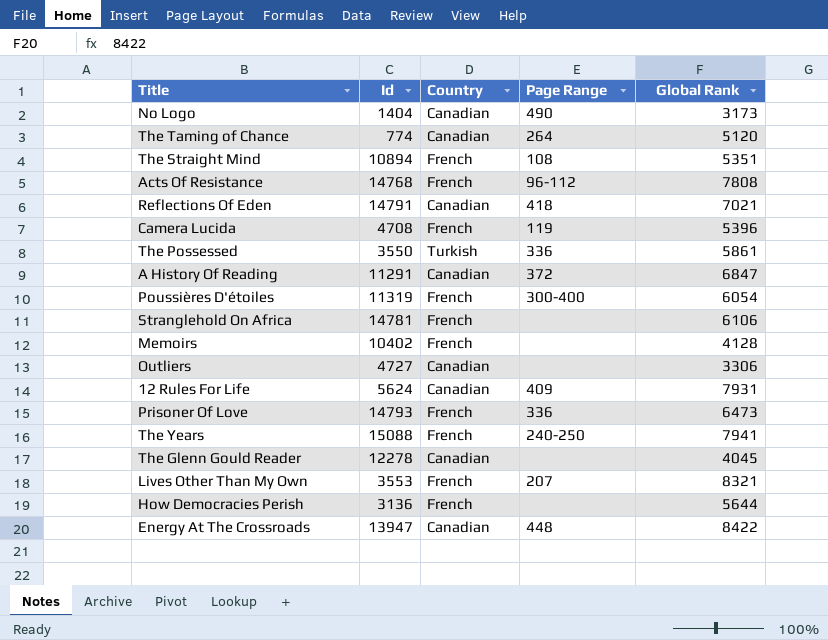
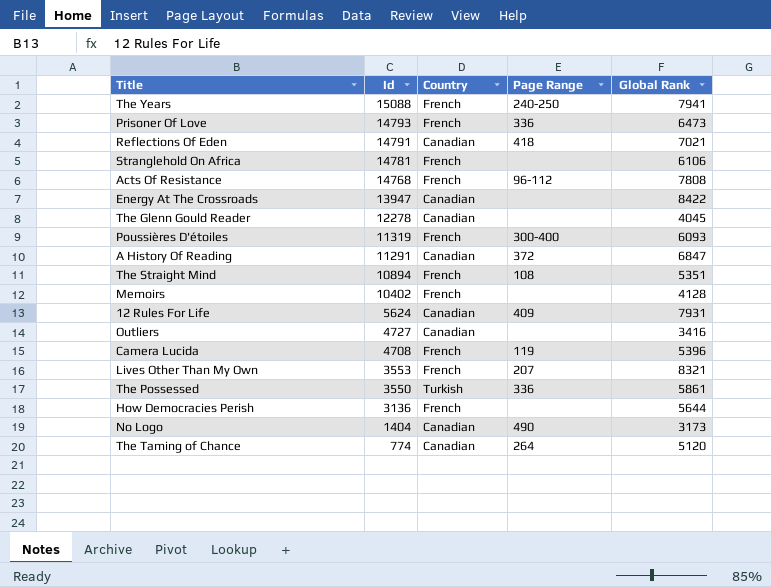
row order: none -> Id descending
Energy At The Crossroads | Page Range: 448 -> none
Poussières D'étoiles | Global Rank: 6054 -> 6093
Outliers | Global Rank: 3306 -> 3416

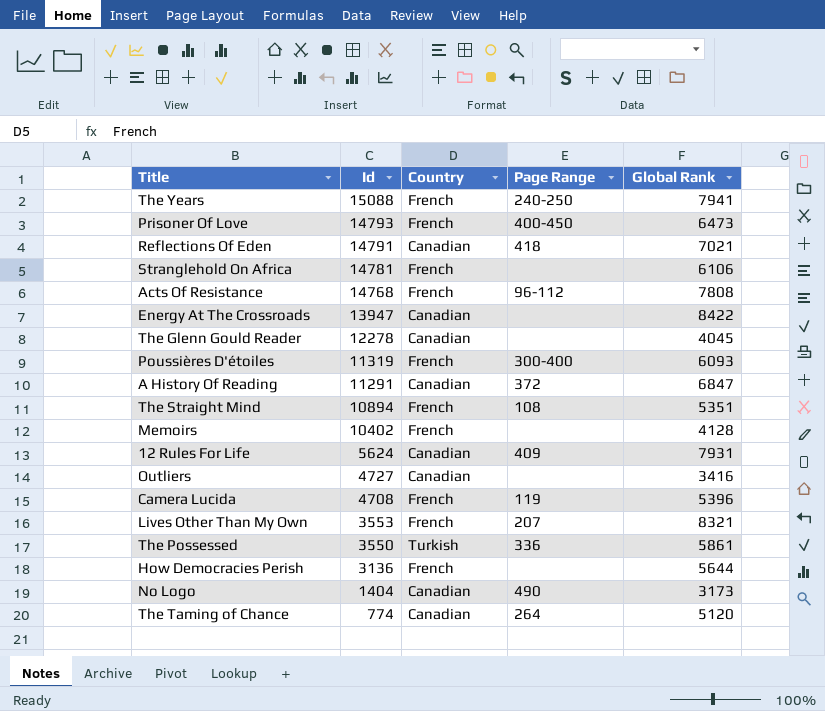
Prisoner Of Love | Page Range: 336 -> 400-450

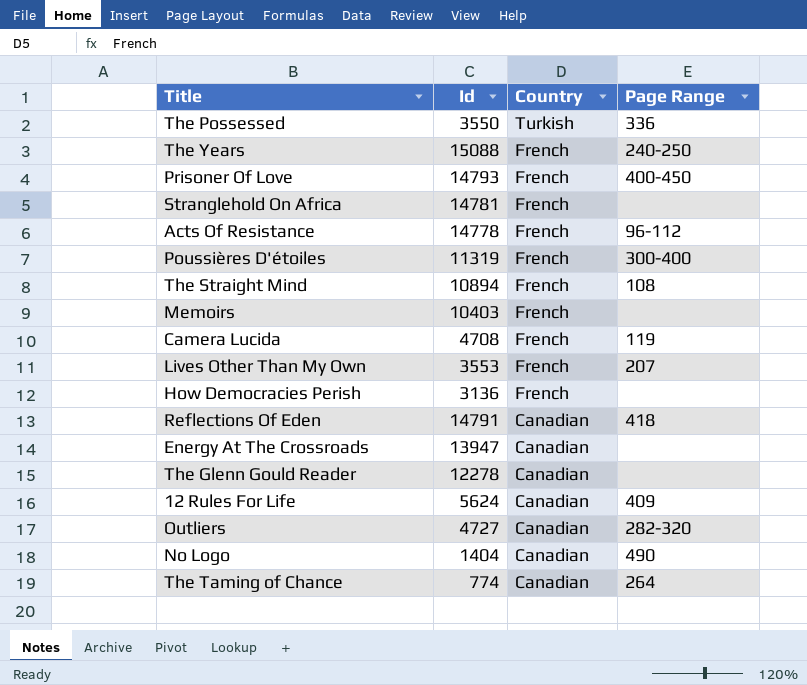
row order: Id descending -> Country descending
column Global Rank | position: 5 -> none
row A History Of Reading: 11291 | Canadian | 372 | 6847 -> none
Acts Of Resistance | Id: 14768 -> 14778
Memoirs | Id: 10402 -> 10403
Outliers | Page Range: none -> 282-320

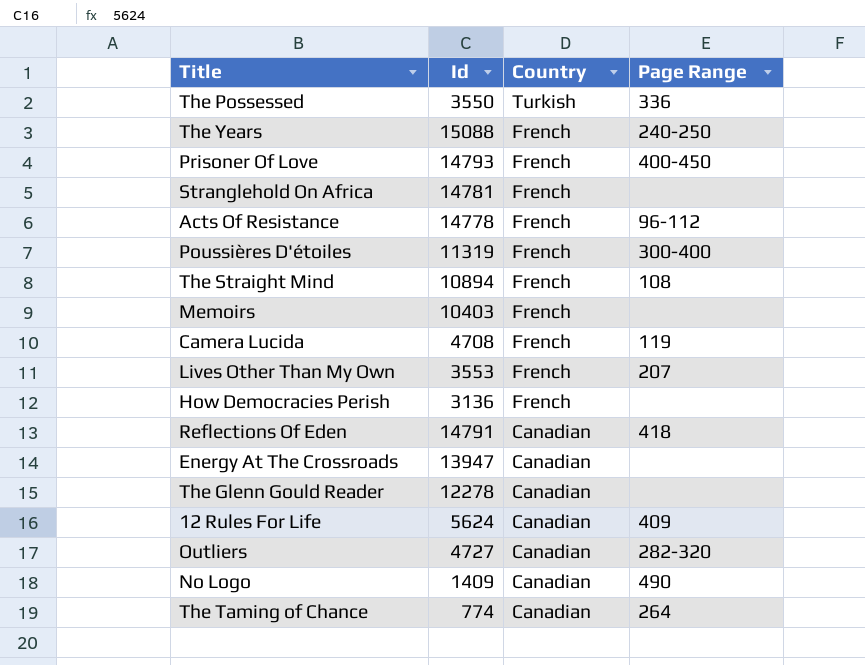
No Logo | Id: 1404 -> 1409

